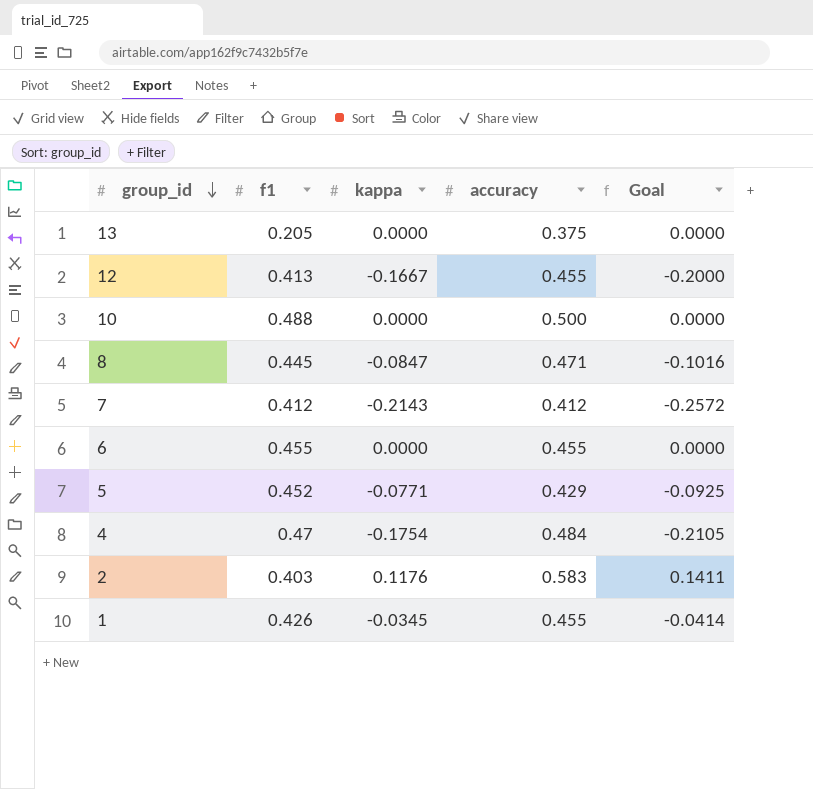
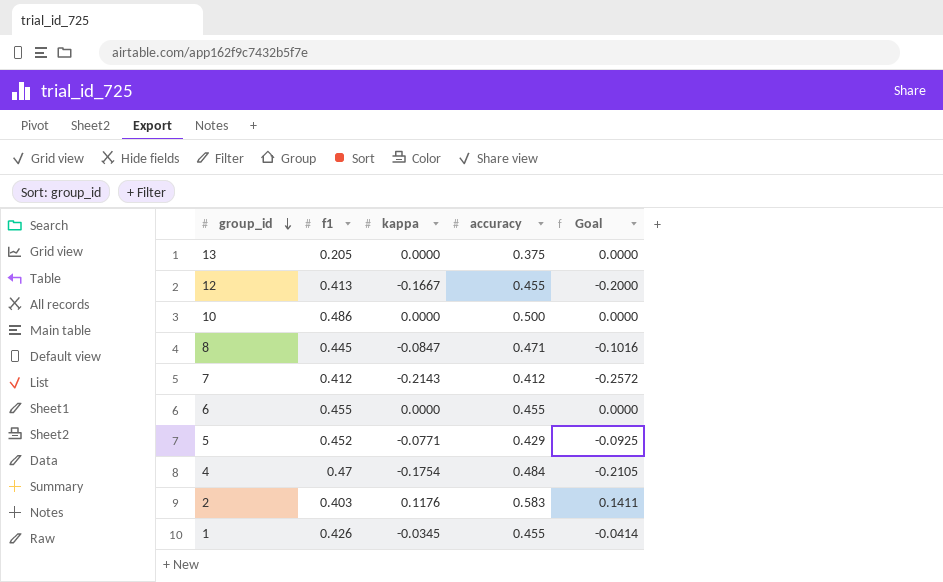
10 | f1: 0.488 -> 0.486

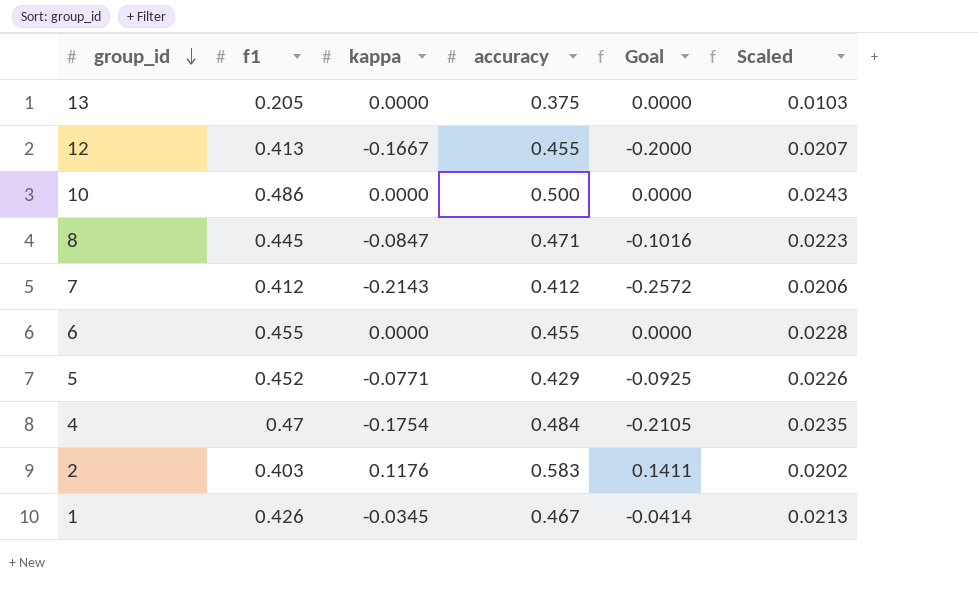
column Scaled | formula: none -> [f1] * 0.05
1 | accuracy: 0.455 -> 0.467

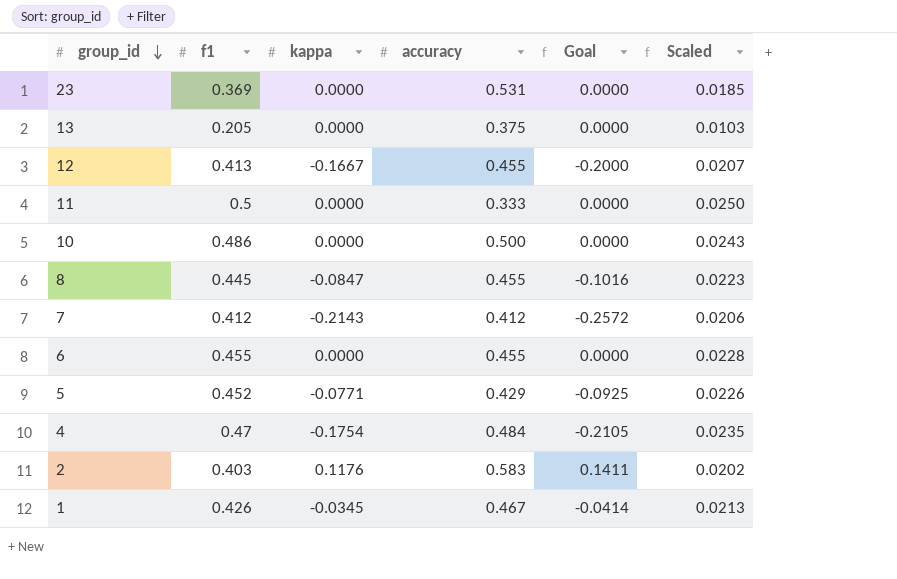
row 23: none -> 0.369 | 0.0000 | 0.531 | 0.0000 | 0.0185
row 11: none -> 0.5 | 0.0000 | 0.333 | 0.0000 | 0.0250
8 | accuracy: 0.471 -> 0.455

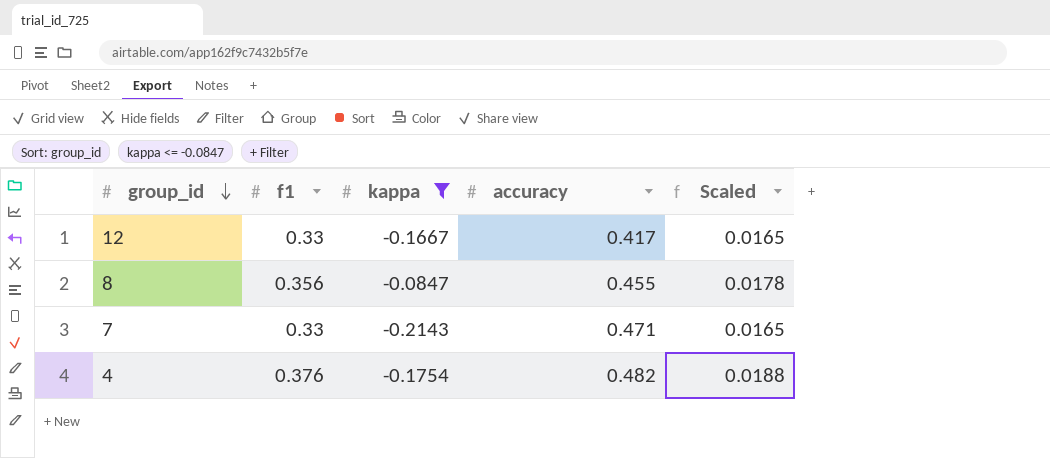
filter: none -> kappa <= -0.0847
column Goal | formula: [kappa] * 1.2 -> none
12 | f1: 0.413 -> 0.33
12 | accuracy: 0.455 -> 0.417
12 | Scaled: 0.0207 -> 0.0165
8 | f1: 0.445 -> 0.356
8 | Scaled: 0.0223 -> 0.0178
7 | f1: 0.412 -> 0.33
7 | accuracy: 0.412 -> 0.471
7 | Scaled: 0.0206 -> 0.0165
4 | f1: 0.47 -> 0.376
4 | accuracy: 0.484 -> 0.482
4 | Scaled: 0.0235 -> 0.0188

